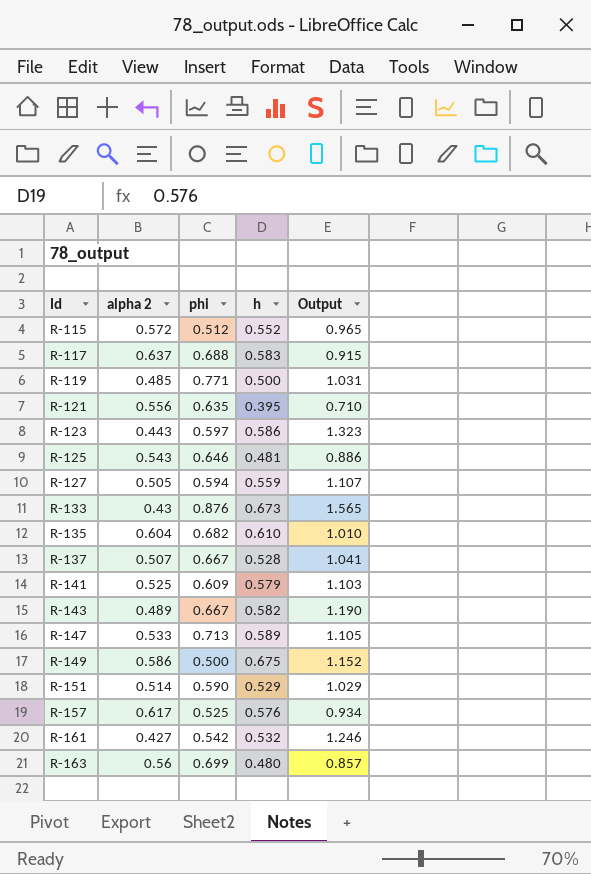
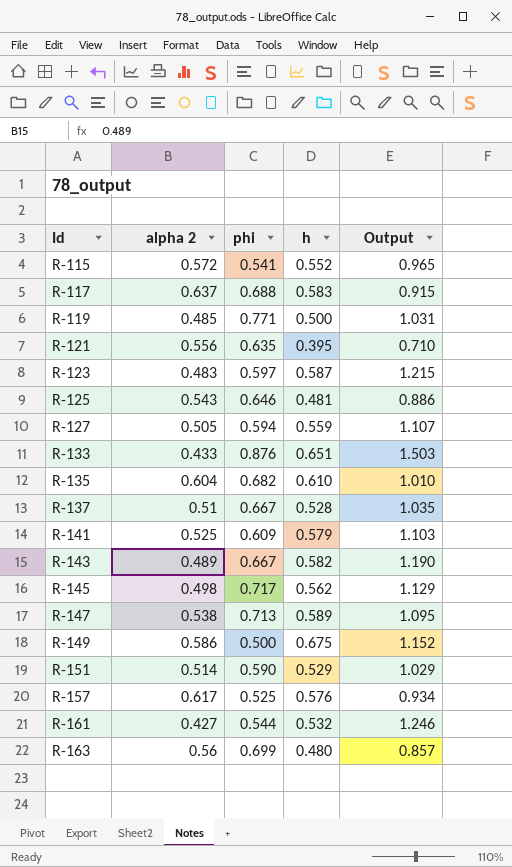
R-115 | phi: 0.512 -> 0.541
R-123 | alpha 2: 0.443 -> 0.483
R-123 | h: 0.586 -> 0.587
R-123 | Output: 1.323 -> 1.215
R-133 | alpha 2: 0.43 -> 0.433
R-133 | h: 0.673 -> 0.651
R-133 | Output: 1.565 -> 1.503
R-137 | alpha 2: 0.507 -> 0.51
R-137 | Output: 1.041 -> 1.035
row R-145: none -> 0.498 | 0.717 | 0.562 | 1.129
R-147 | alpha 2: 0.533 -> 0.538
R-147 | Output: 1.105 -> 1.095
R-161 | phi: 0.542 -> 0.544

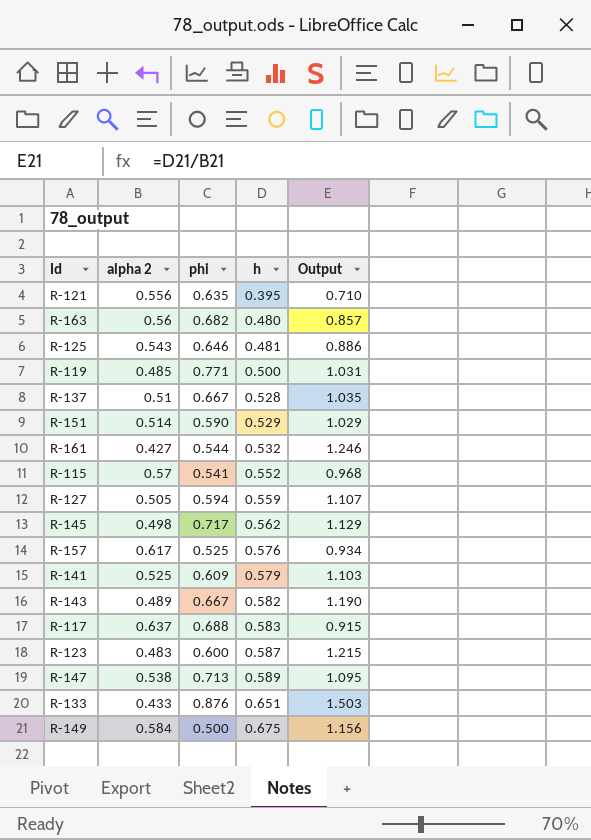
row order: Id ascending -> h ascending
row R-135: 0.604 | 0.682 | 0.610 | 1.010 -> none
R-163 | phi: 0.699 -> 0.682
R-115 | alpha 2: 0.572 -> 0.57
R-115 | Output: 0.965 -> 0.968
R-123 | phi: 0.597 -> 0.600
R-149 | alpha 2: 0.586 -> 0.584
R-149 | Output: 1.152 -> 1.156

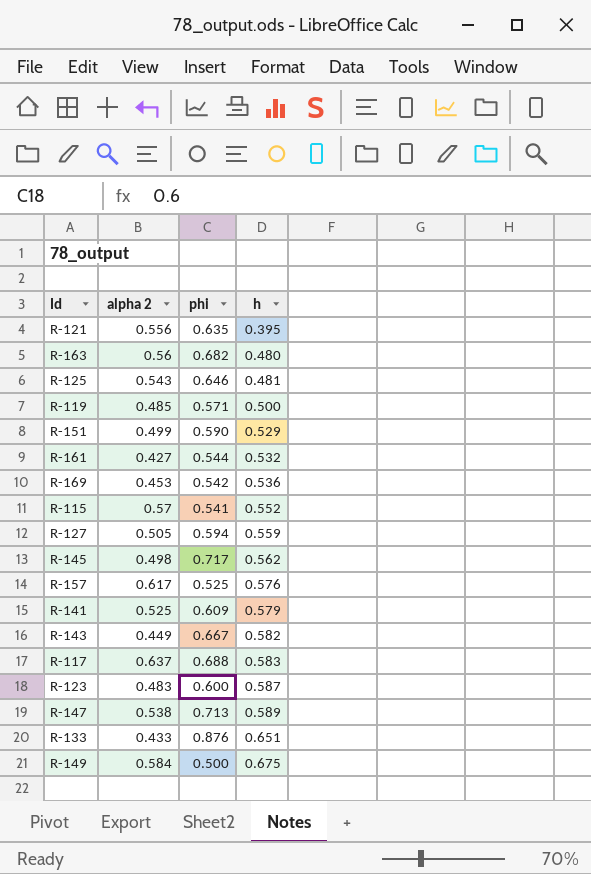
column Output | formula: [h] / [alpha 2] -> none
row R-137: 0.51 | 0.667 | 0.528 | 1.035 -> none
R-119 | phi: 0.771 -> 0.571
R-151 | alpha 2: 0.514 -> 0.499
row R-169: none -> 0.453 | 0.542 | 0.536
R-143 | alpha 2: 0.489 -> 0.449

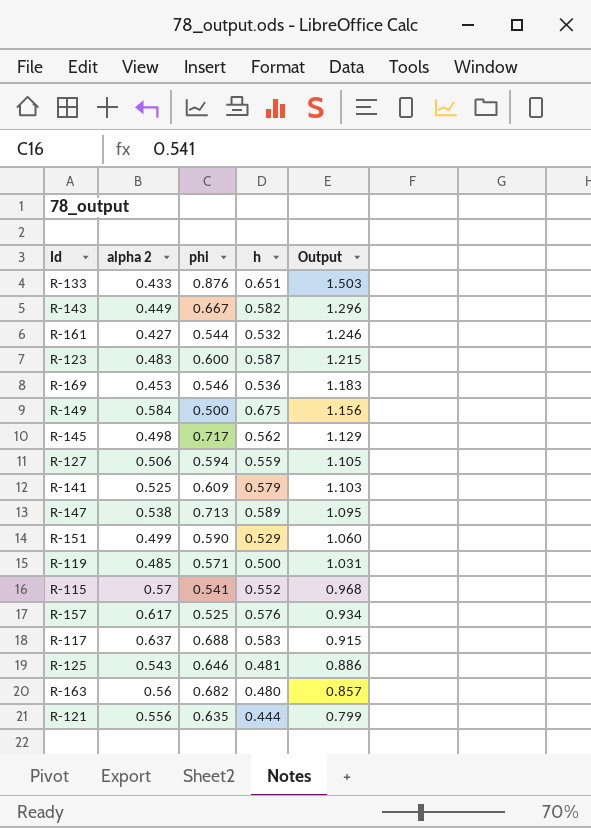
row order: h ascending -> Output descending
column Output | formula: none -> [h] / [alpha 2]
R-169 | phi: 0.542 -> 0.546
R-127 | alpha 2: 0.505 -> 0.506
R-121 | h: 0.395 -> 0.444

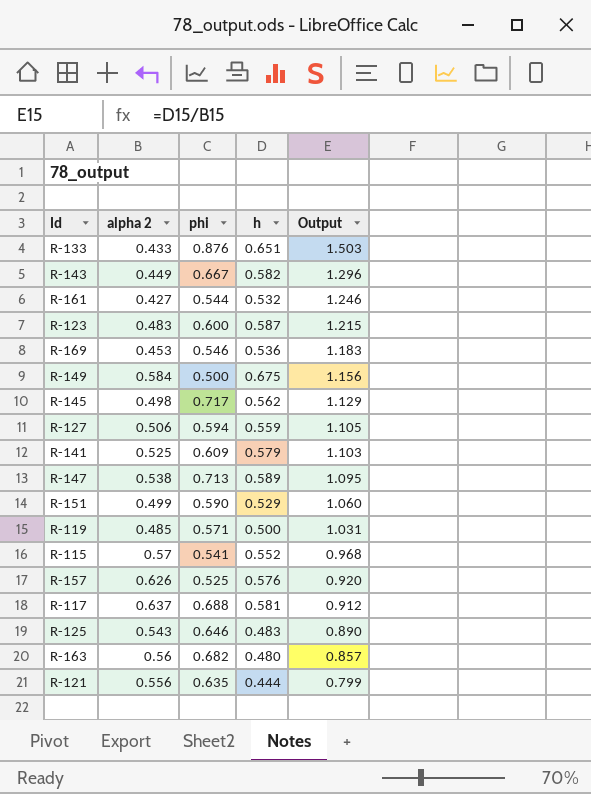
R-157 | alpha 2: 0.617 -> 0.626
R-157 | Output: 0.934 -> 0.920
R-117 | h: 0.583 -> 0.581
R-117 | Output: 0.915 -> 0.912
R-125 | h: 0.481 -> 0.483
R-125 | Output: 0.886 -> 0.890

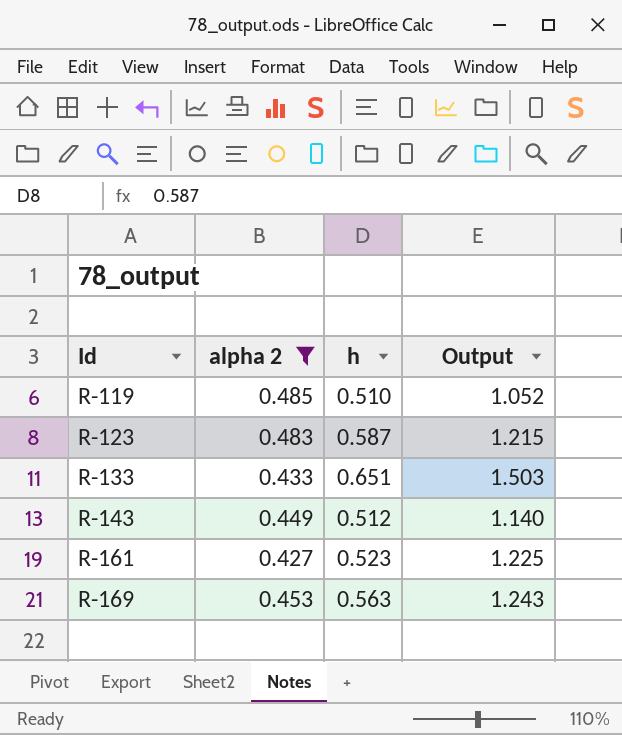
filter: none -> alpha 2 <= 0.485
row order: Output descending -> Id ascending
column phi | position: 3 -> none
R-119 | h: 0.500 -> 0.510
R-119 | Output: 1.031 -> 1.052
R-143 | h: 0.582 -> 0.512
R-143 | Output: 1.296 -> 1.140
R-161 | h: 0.532 -> 0.523
R-161 | Output: 1.246 -> 1.225
R-169 | h: 0.536 -> 0.563
R-169 | Output: 1.183 -> 1.243

